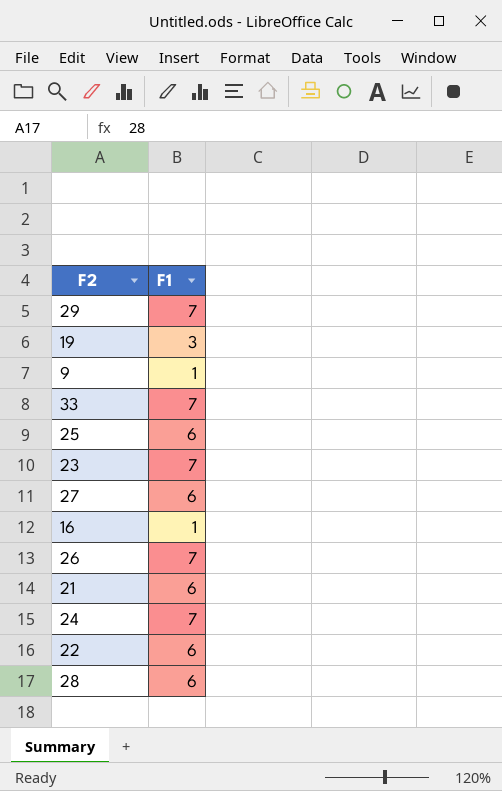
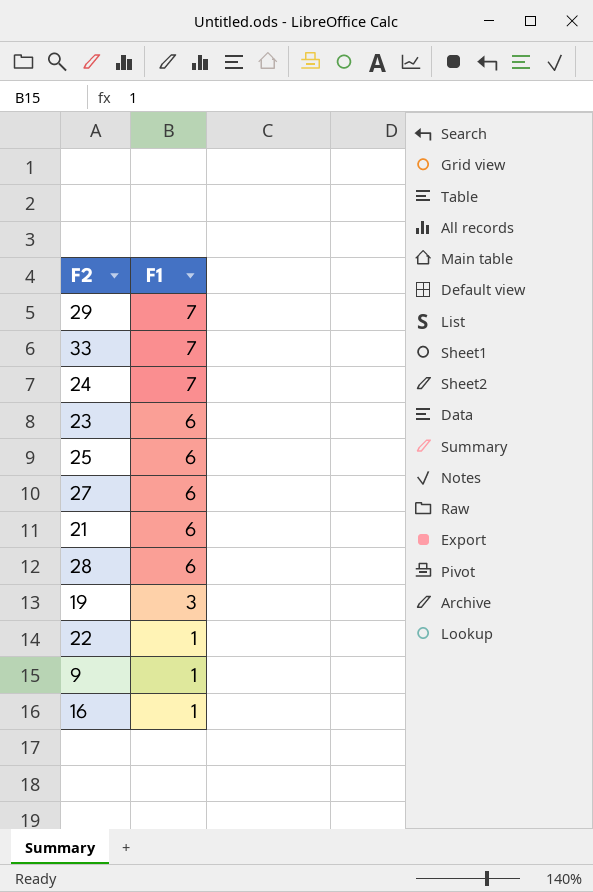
row order: none -> F1 descending
row 26: 7 -> none
23 | F1: 7 -> 6
22 | F1: 6 -> 1

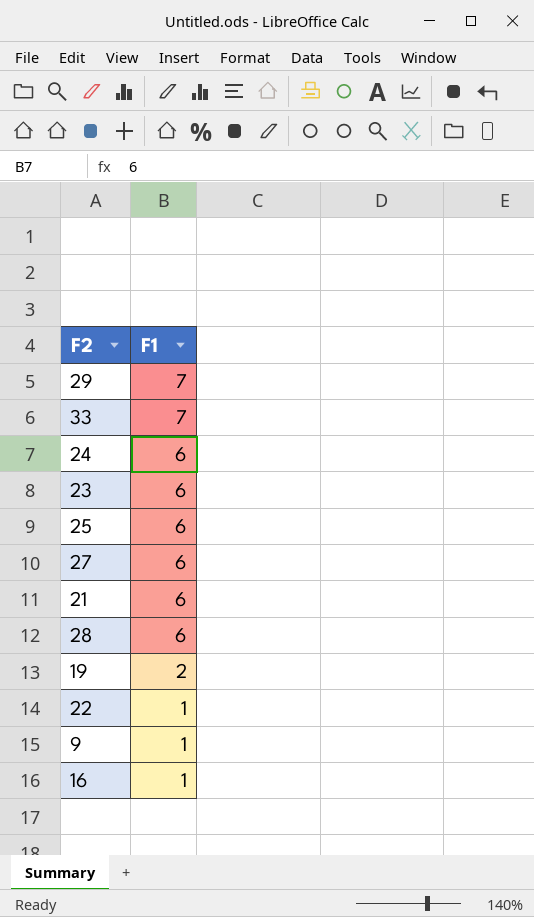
24 | F1: 7 -> 6
19 | F1: 3 -> 2

